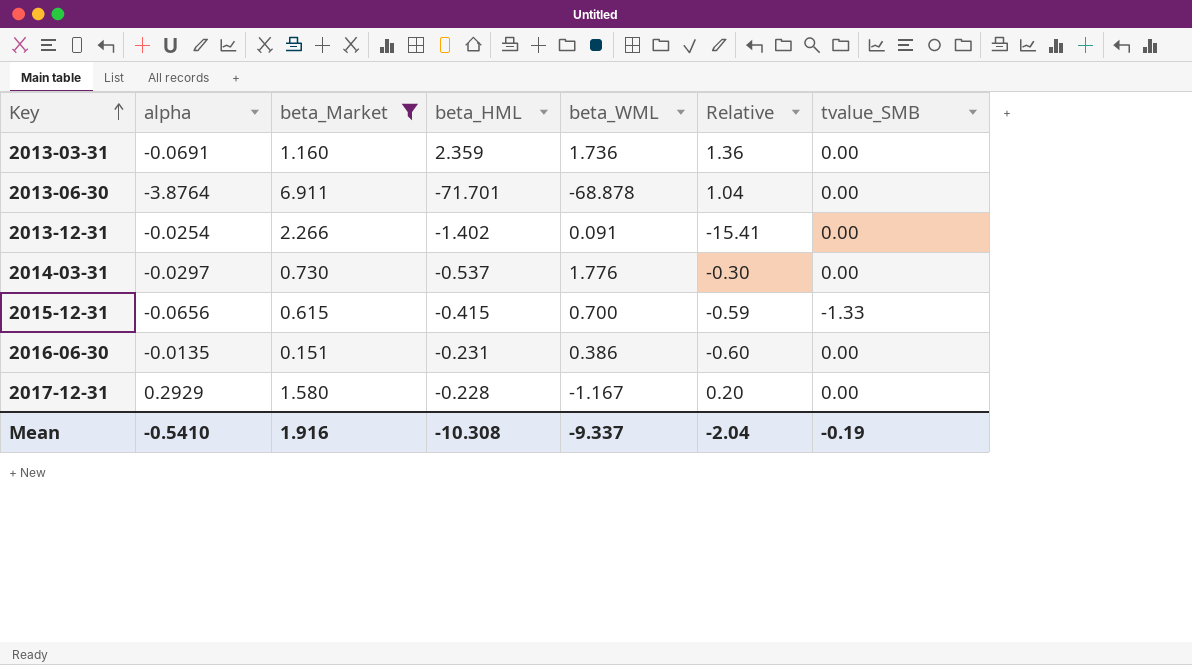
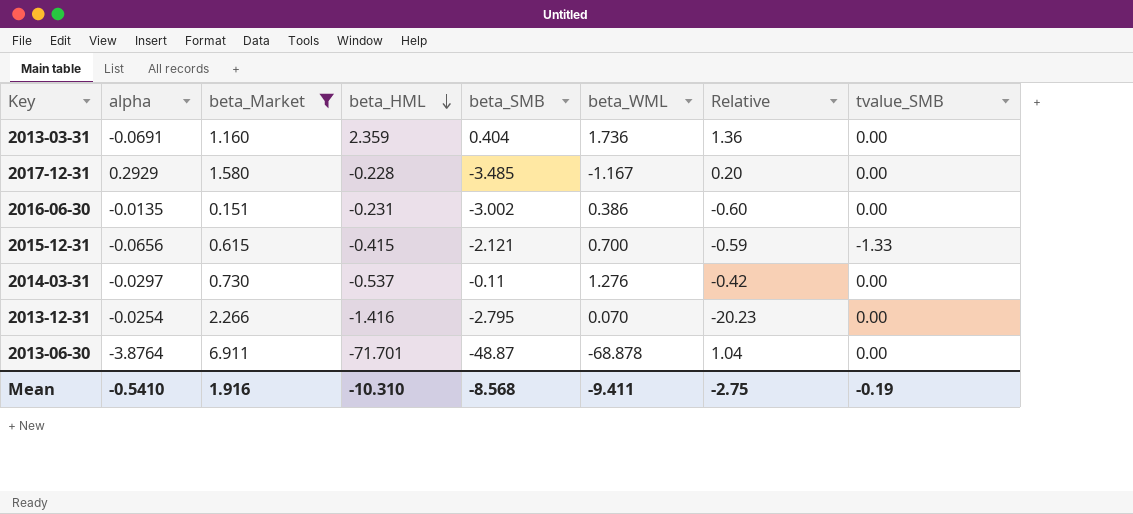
row order: Key ascending -> beta_HML descending
column beta_SMB | position: none -> 5
2014-03-31 | beta_WML: 1.776 -> 1.276
2014-03-31 | Relative: -0.30 -> -0.42
2013-12-31 | beta_HML: -1.402 -> -1.416
2013-12-31 | beta_WML: 0.091 -> 0.070
2013-12-31 | Relative: -15.41 -> -20.23
Mean | beta_HML: -10.308 -> -10.310
Mean | beta_WML: -9.337 -> -9.411
Mean | Relative: -2.04 -> -2.75

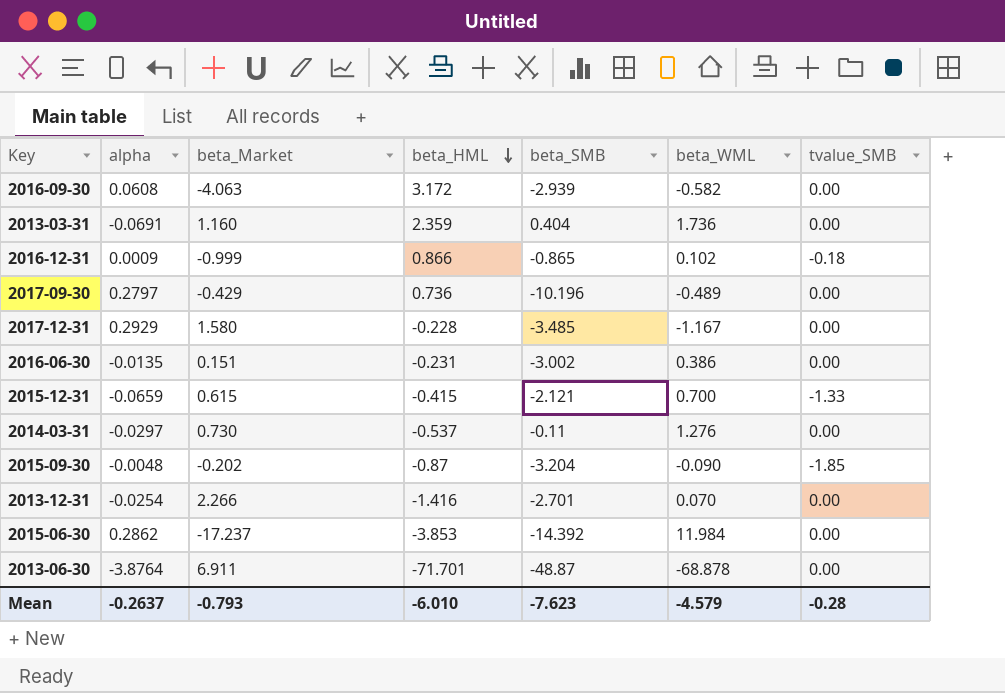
filter: beta_Market >= 0.151 -> none
column Relative | formula: [beta_HML] / [beta_WML] -> none
2015-12-31 | alpha: -0.0656 -> -0.0659
2013-12-31 | beta_SMB: -2.795 -> -2.701
Mean | alpha: -0.5410 -> -0.2637
Mean | beta_Market: 1.916 -> -0.793
Mean | beta_HML: -10.310 -> -6.010
Mean | beta_SMB: -8.568 -> -7.623
Mean | beta_WML: -9.411 -> -4.579
Mean | tvalue_SMB: -0.19 -> -0.28

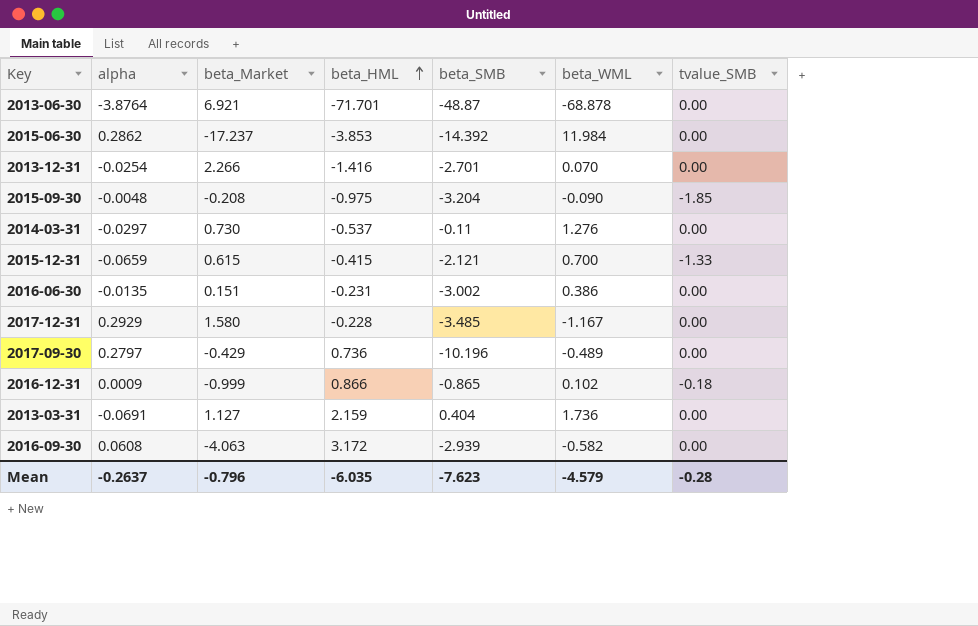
row order: beta_HML descending -> beta_HML ascending
2013-06-30 | beta_Market: 6.911 -> 6.921
2015-09-30 | beta_Market: -0.202 -> -0.208
2015-09-30 | beta_HML: -0.87 -> -0.975
2013-03-31 | beta_Market: 1.160 -> 1.127
2013-03-31 | beta_HML: 2.359 -> 2.159
Mean | beta_Market: -0.793 -> -0.796
Mean | beta_HML: -6.010 -> -6.035

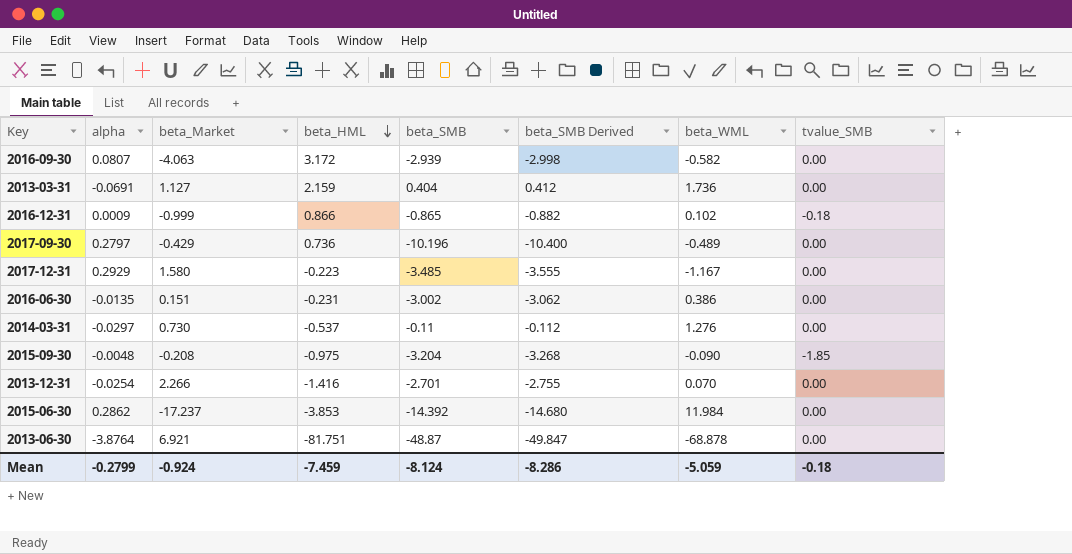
row order: beta_HML ascending -> beta_HML descending
column beta_SMB Derived | formula: none -> [beta_SMB] * 1.02
row 2015-12-31: -0.0659 | 0.615 | -0.415 | -2.121 | 0.700 | -1.33 -> none
2016-09-30 | alpha: 0.0608 -> 0.0807
2017-12-31 | beta_HML: -0.228 -> -0.223
2013-06-30 | beta_HML: -71.701 -> -81.751
Mean | alpha: -0.2637 -> -0.2799
Mean | beta_Market: -0.796 -> -0.924
Mean | beta_HML: -6.035 -> -7.459
Mean | beta_SMB: -7.623 -> -8.124
Mean | beta_WML: -4.579 -> -5.059
Mean | tvalue_SMB: -0.28 -> -0.18

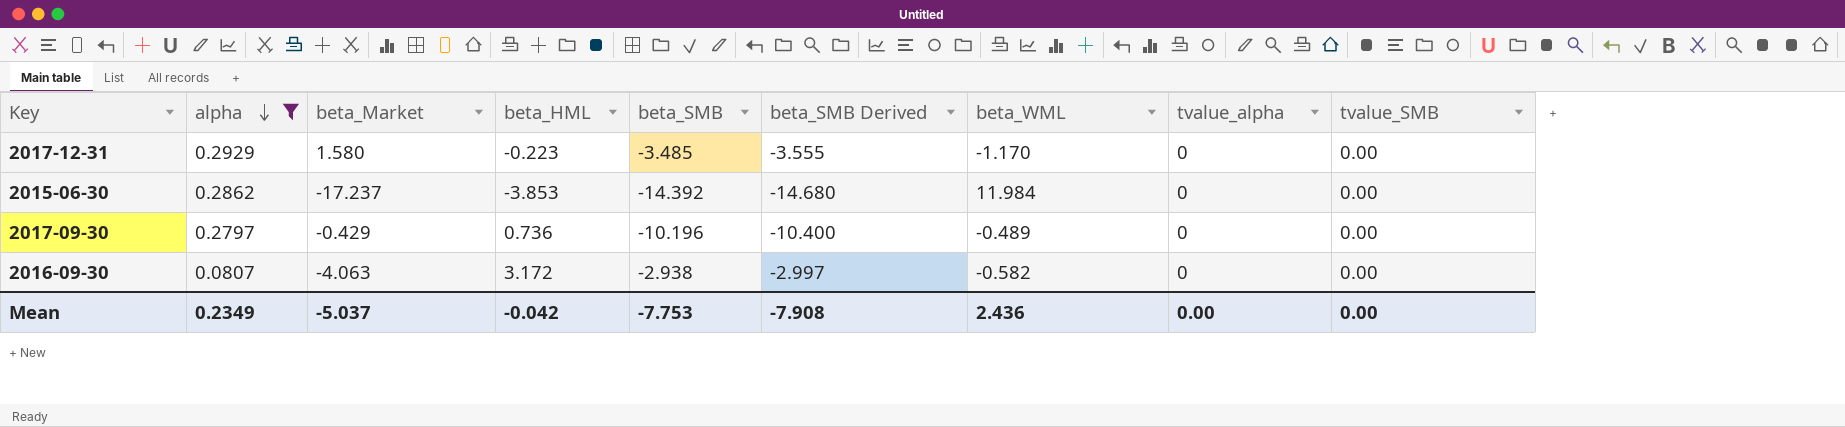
filter: none -> alpha >= 0.0807
row order: beta_HML descending -> alpha descending
column tvalue_alpha | position: none -> 8
2017-12-31 | beta_WML: -1.167 -> -1.170
2016-09-30 | beta_SMB: -2.939 -> -2.938
2016-09-30 | beta_SMB Derived: -2.998 -> -2.997
Mean | alpha: -0.2799 -> 0.2349
Mean | beta_Market: -0.924 -> -5.037
Mean | beta_HML: -7.459 -> -0.042
Mean | beta_SMB: -8.124 -> -7.753
Mean | beta_SMB Derived: -8.286 -> -7.908
Mean | beta_WML: -5.059 -> 2.436
Mean | tvalue_SMB: -0.18 -> 0.00

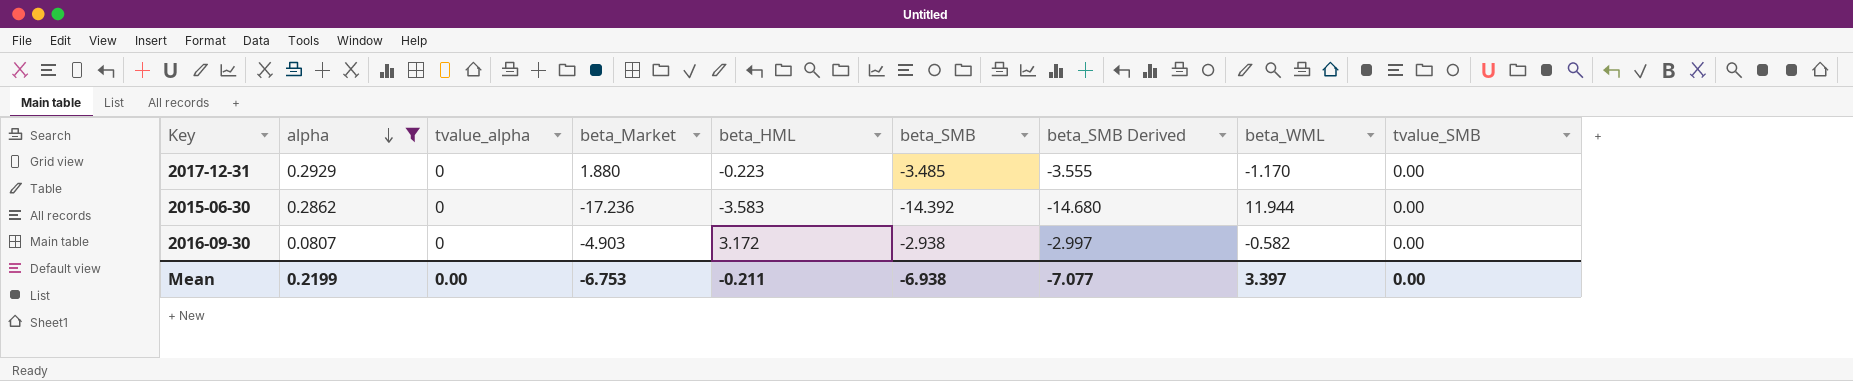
column tvalue_alpha | position: 8 -> 3
row 2017-09-30: 0.2797 | -0.429 | 0.736 | -10.196 | -10.400 | -0.489 | 0 | 0.00 -> none
2017-12-31 | beta_Market: 1.580 -> 1.880
2015-06-30 | beta_Market: -17.237 -> -17.236
2015-06-30 | beta_HML: -3.853 -> -3.583
2015-06-30 | beta_WML: 11.984 -> 11.944
2016-09-30 | beta_Market: -4.063 -> -4.903
Mean | alpha: 0.2349 -> 0.2199
Mean | beta_Market: -5.037 -> -6.753
Mean | beta_HML: -0.042 -> -0.211
Mean | beta_SMB: -7.753 -> -6.938
Mean | beta_SMB Derived: -7.908 -> -7.077
Mean | beta_WML: 2.436 -> 3.397

